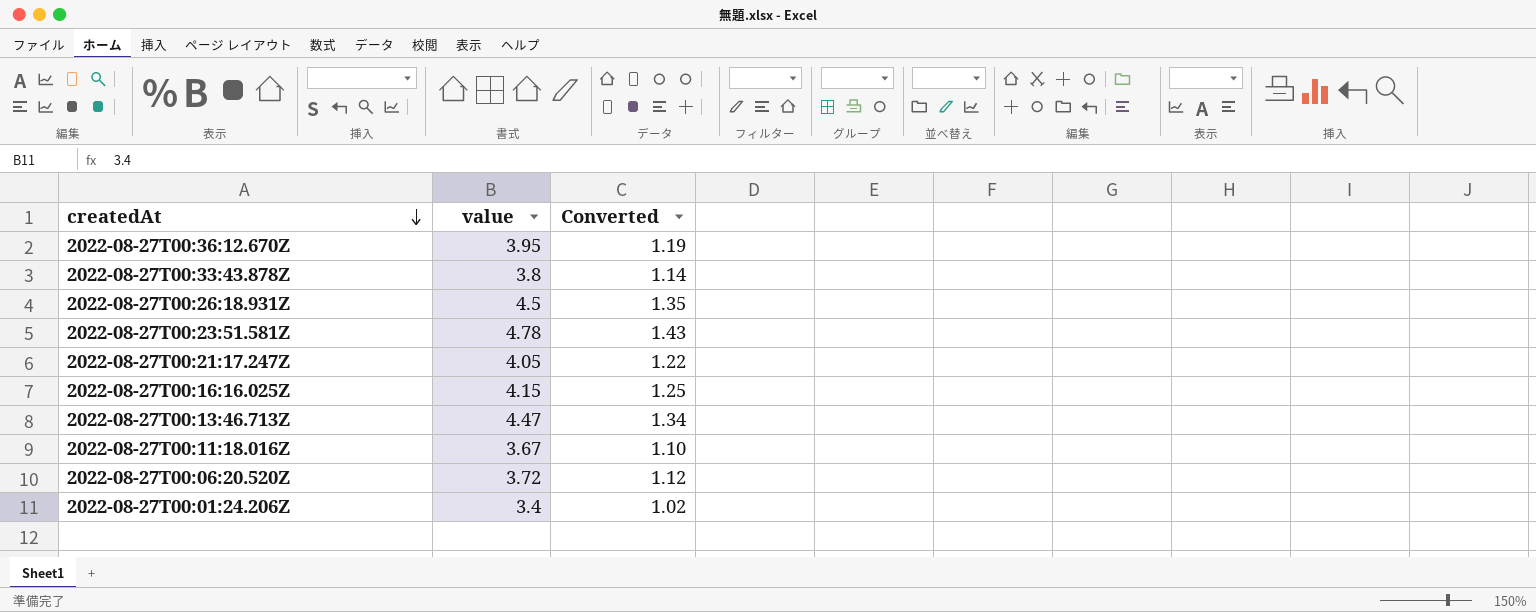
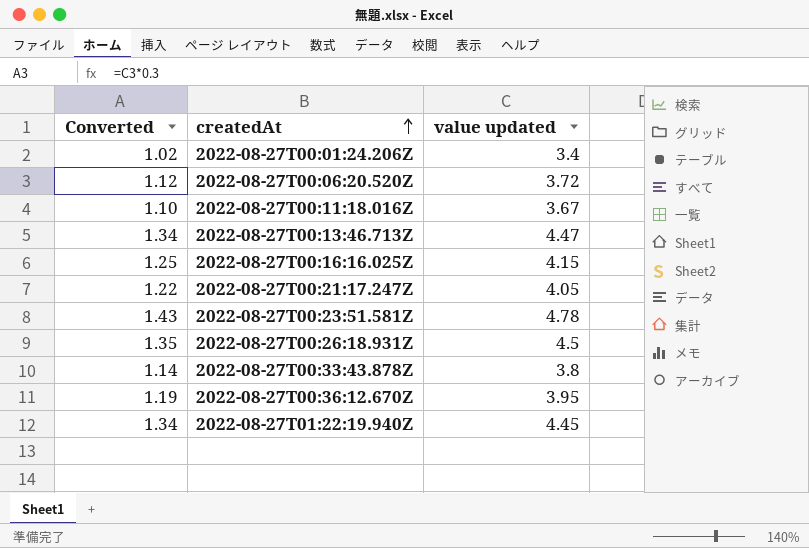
row order: createdAt descending -> createdAt ascending
column Converted | position: 3 -> 1
column name: value -> value updated
row 2022-08-27T01:22:19.940Z: none -> 1.34 | 4.45

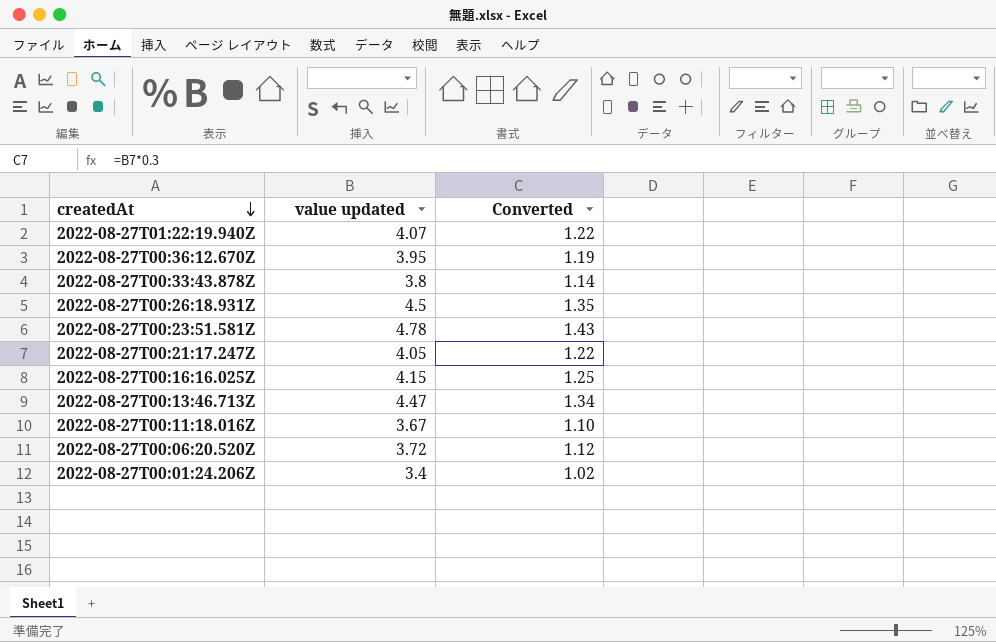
row order: createdAt ascending -> createdAt descending
column Converted | position: 1 -> 3
2022-08-27T01:22:19.940Z | value updated: 4.45 -> 4.07
2022-08-27T01:22:19.940Z | Converted: 1.34 -> 1.22

